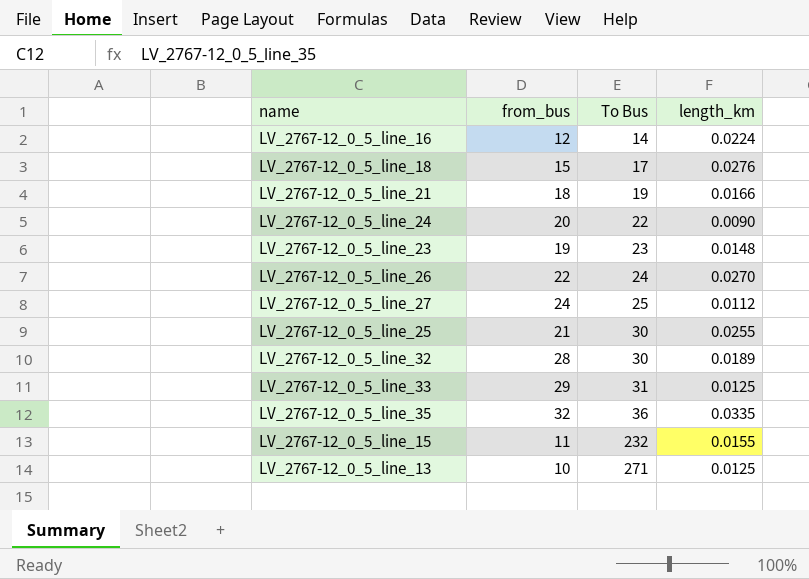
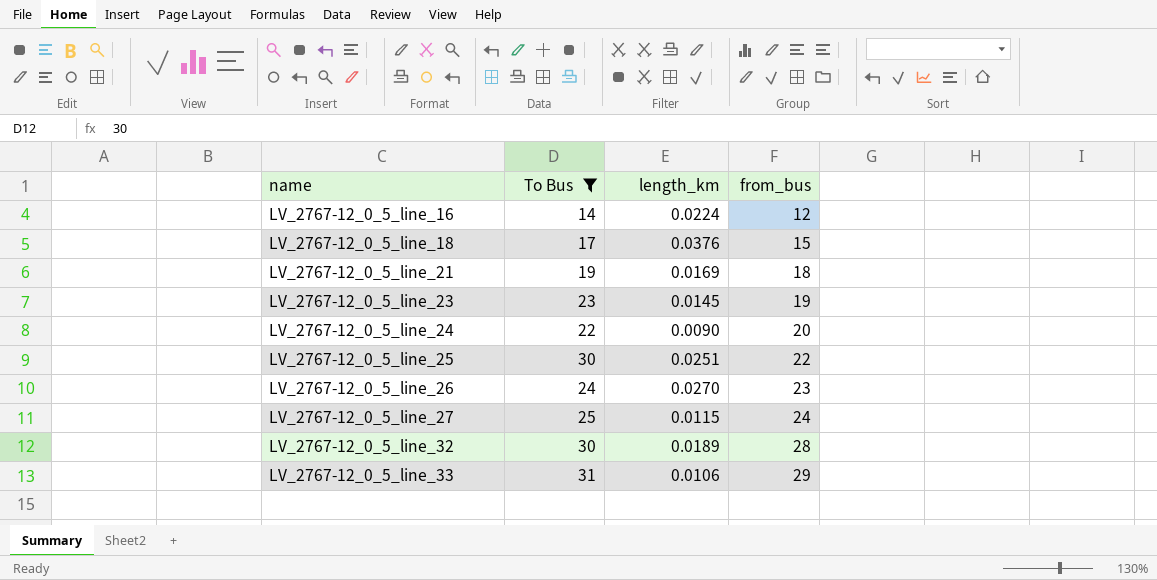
filter: none -> To Bus <= 31
row order: To Bus ascending -> name ascending
column from_bus | position: 2 -> 4
LV_2767-12_0_5_line_18 | length_km: 0.0276 -> 0.0376
LV_2767-12_0_5_line_21 | length_km: 0.0166 -> 0.0169
LV_2767-12_0_5_line_23 | length_km: 0.0148 -> 0.0145
LV_2767-12_0_5_line_25 | length_km: 0.0255 -> 0.0251
LV_2767-12_0_5_line_25 | from_bus: 21 -> 22
LV_2767-12_0_5_line_26 | from_bus: 22 -> 23
LV_2767-12_0_5_line_27 | length_km: 0.0112 -> 0.0115
LV_2767-12_0_5_line_33 | length_km: 0.0125 -> 0.0106

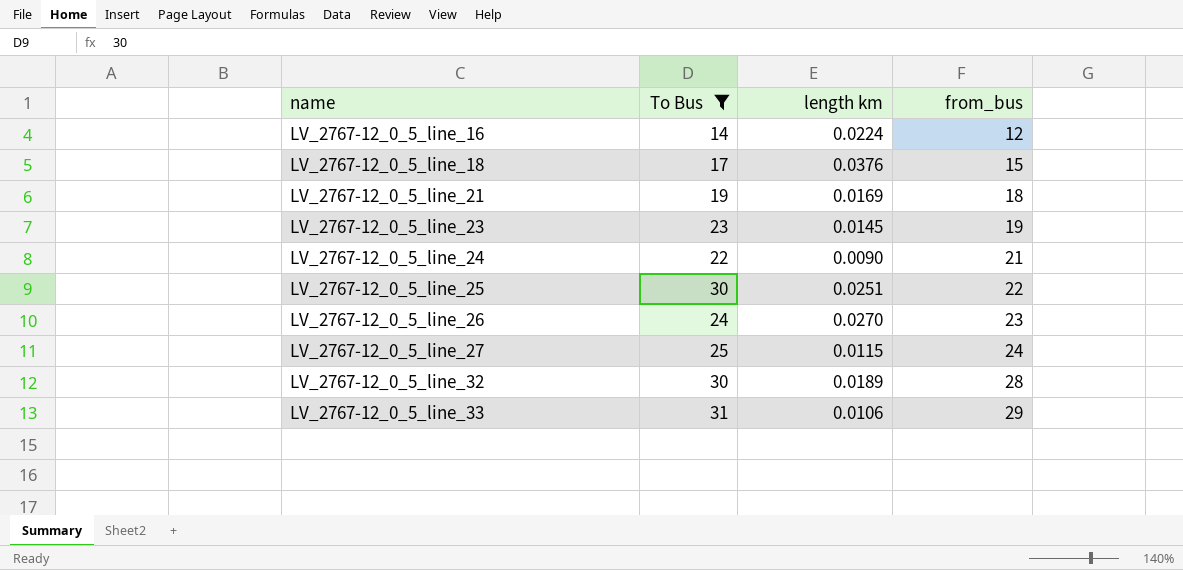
column name: length_km -> length km
LV_2767-12_0_5_line_24 | from_bus: 20 -> 21

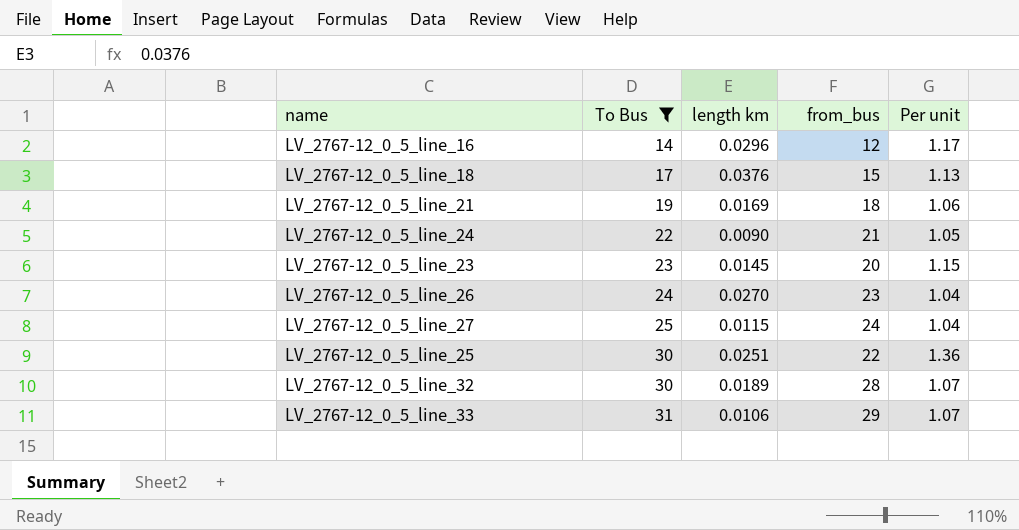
row order: name ascending -> To Bus ascending
column Per unit | formula: none -> [To Bus] / [from_bus]
LV_2767-12_0_5_line_16 | length km: 0.0224 -> 0.0296
LV_2767-12_0_5_line_23 | from_bus: 19 -> 20

